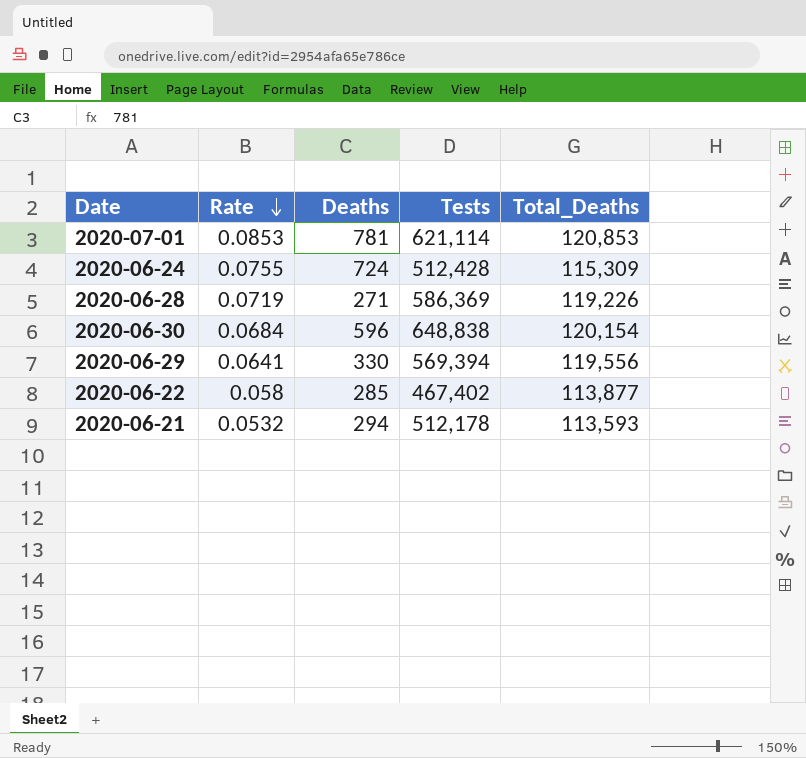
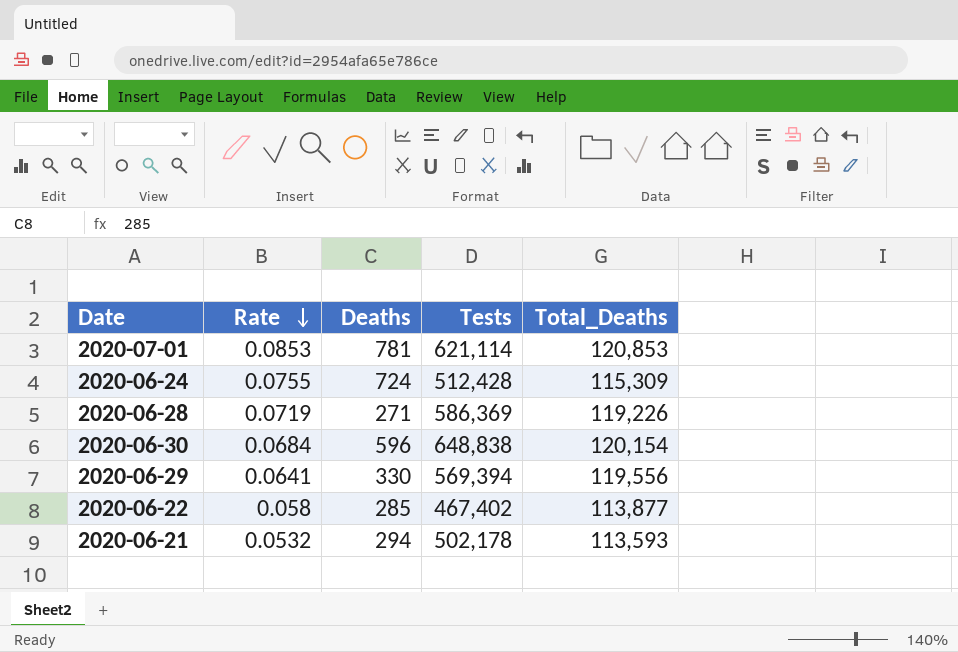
2020-06-21 | Tests: 512,178 -> 502,178

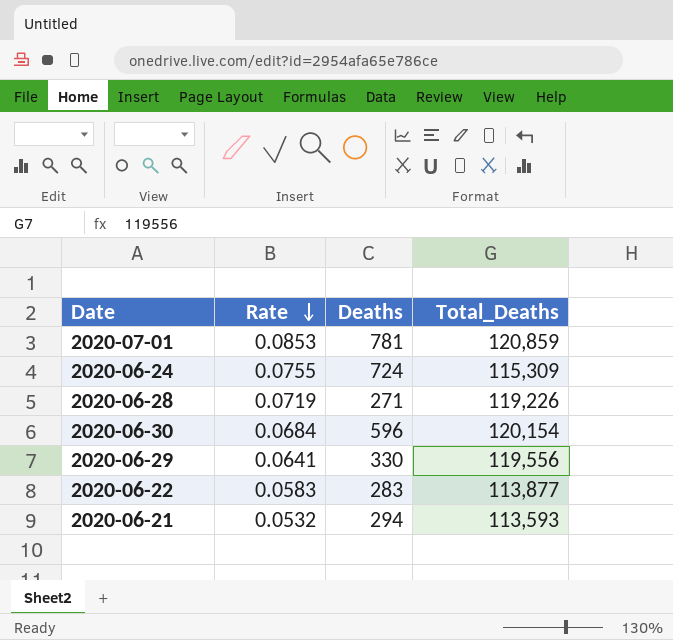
column Tests | position: 4 -> none
2020-07-01 | Total_Deaths: 120,853 -> 120,859
2020-06-22 | Rate: 0.058 -> 0.0583
2020-06-22 | Deaths: 285 -> 283

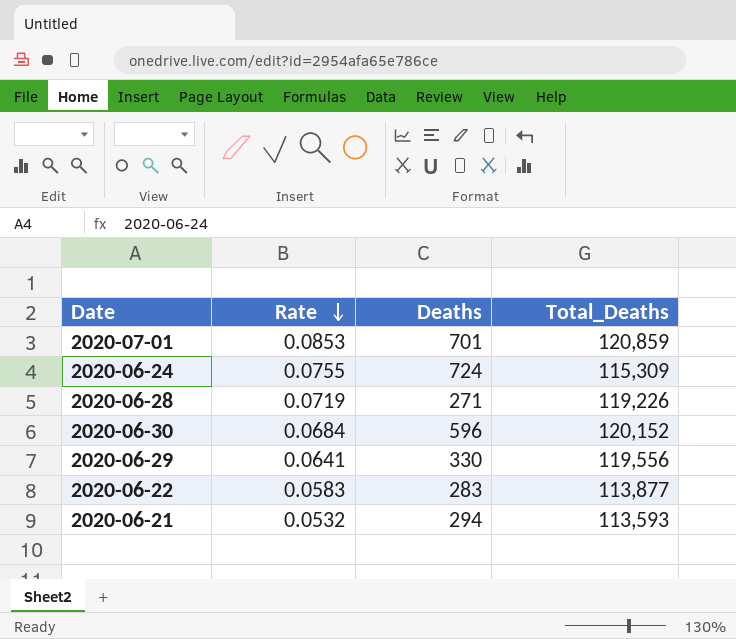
2020-07-01 | Deaths: 781 -> 701
2020-06-30 | Total_Deaths: 120,154 -> 120,152

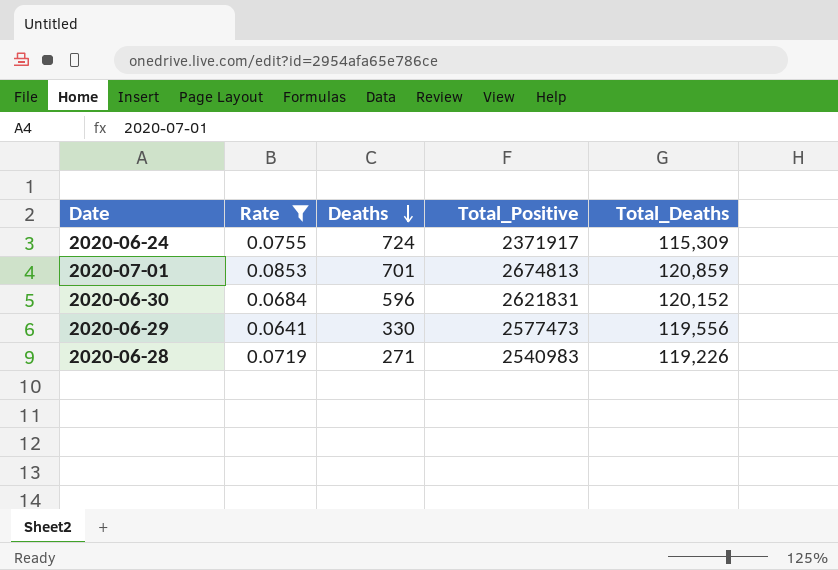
filter: none -> Rate >= 0.0641
row order: Rate descending -> Deaths descending
column Total_Positive | position: none -> 4

